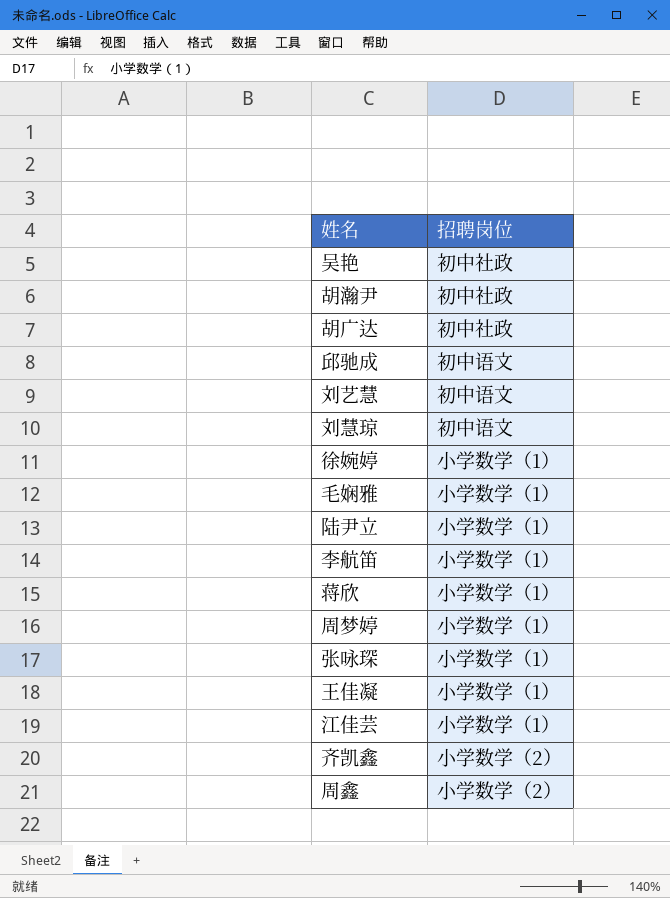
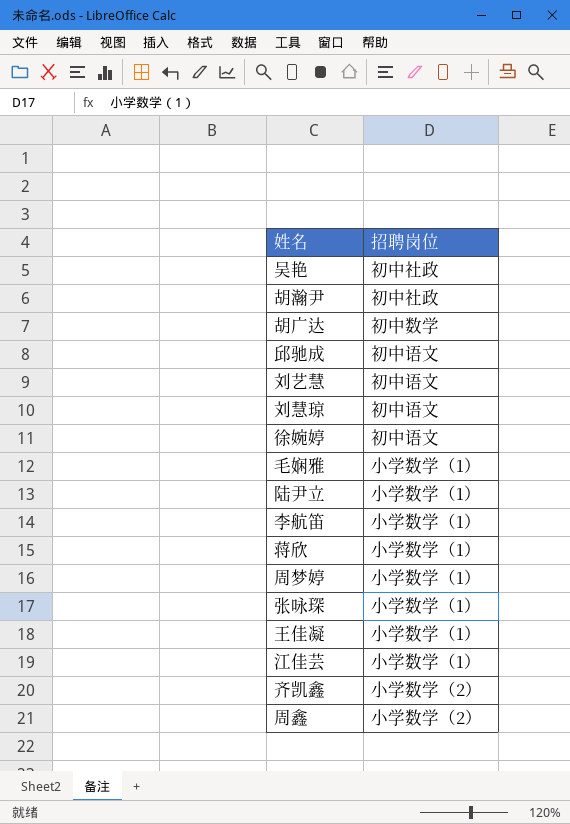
胡广达 | 招聘岗位: 初中社政 -> 初中数学
徐婉婷 | 招聘岗位: 小学数学（1） -> 初中语文

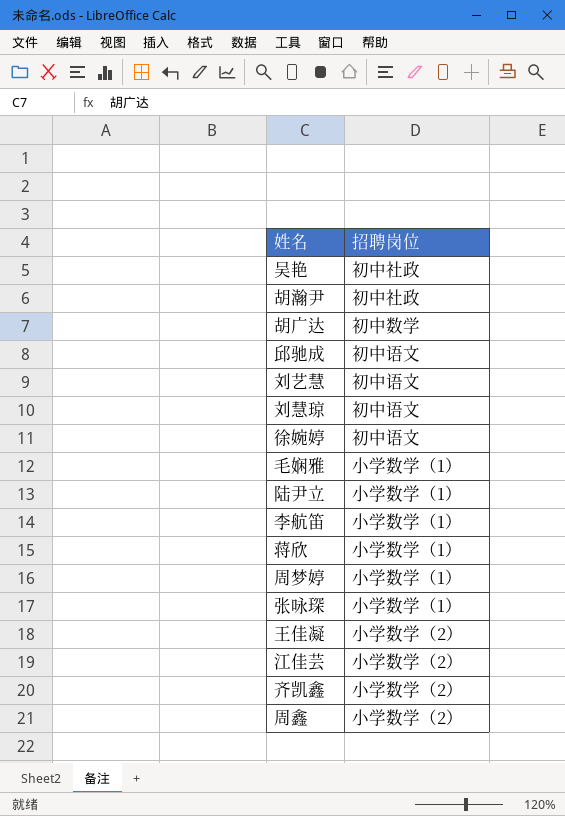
王佳凝 | 招聘岗位: 小学数学（1） -> 小学数学（2）
江佳芸 | 招聘岗位: 小学数学（1） -> 小学数学（2）

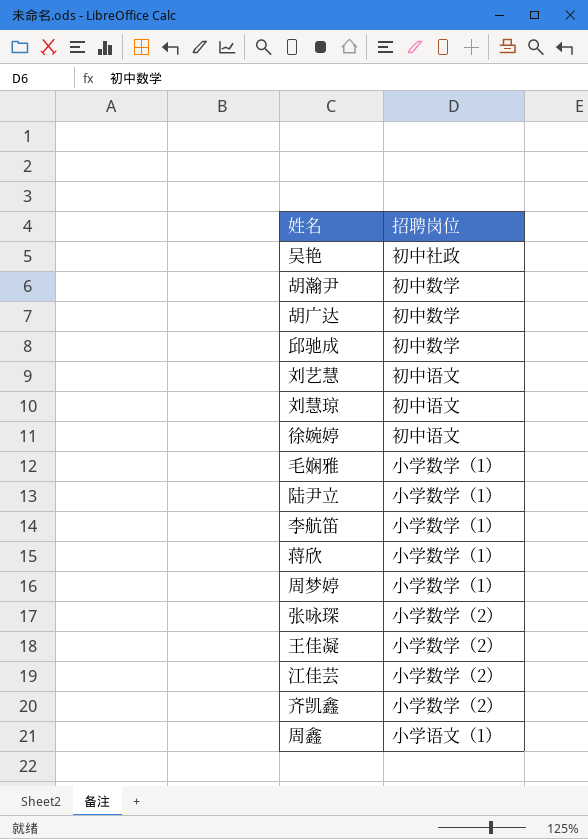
胡瀚尹 | 招聘岗位: 初中社政 -> 初中数学
邱驰成 | 招聘岗位: 初中语文 -> 初中数学
张咏琛 | 招聘岗位: 小学数学（1） -> 小学数学（2）
周鑫 | 招聘岗位: 小学数学（2） -> 小学语文（1）

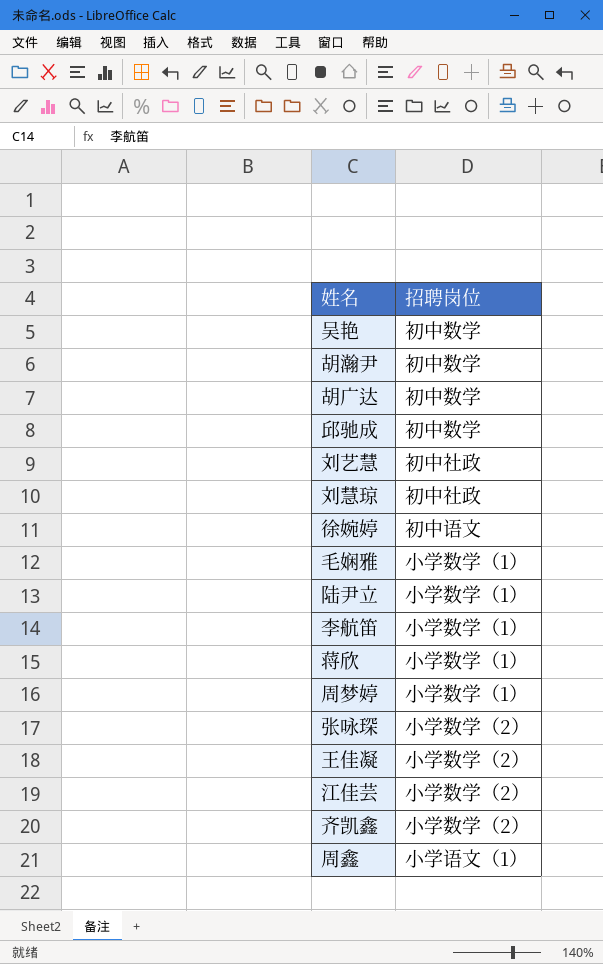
吴艳 | 招聘岗位: 初中社政 -> 初中数学
刘艺慧 | 招聘岗位: 初中语文 -> 初中社政
刘慧琼 | 招聘岗位: 初中语文 -> 初中社政

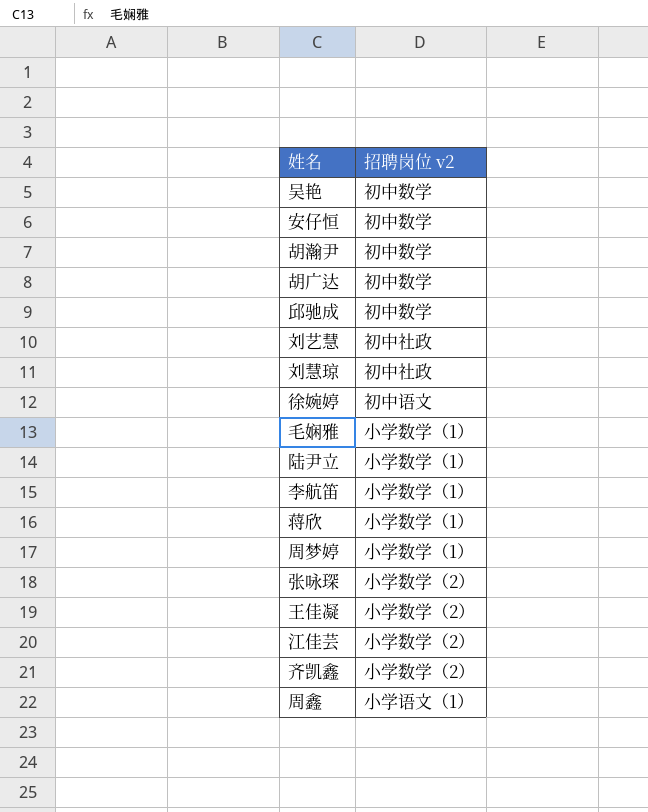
column name: 招聘岗位 -> 招聘岗位 v2
row 安仔恒: none -> 初中数学

